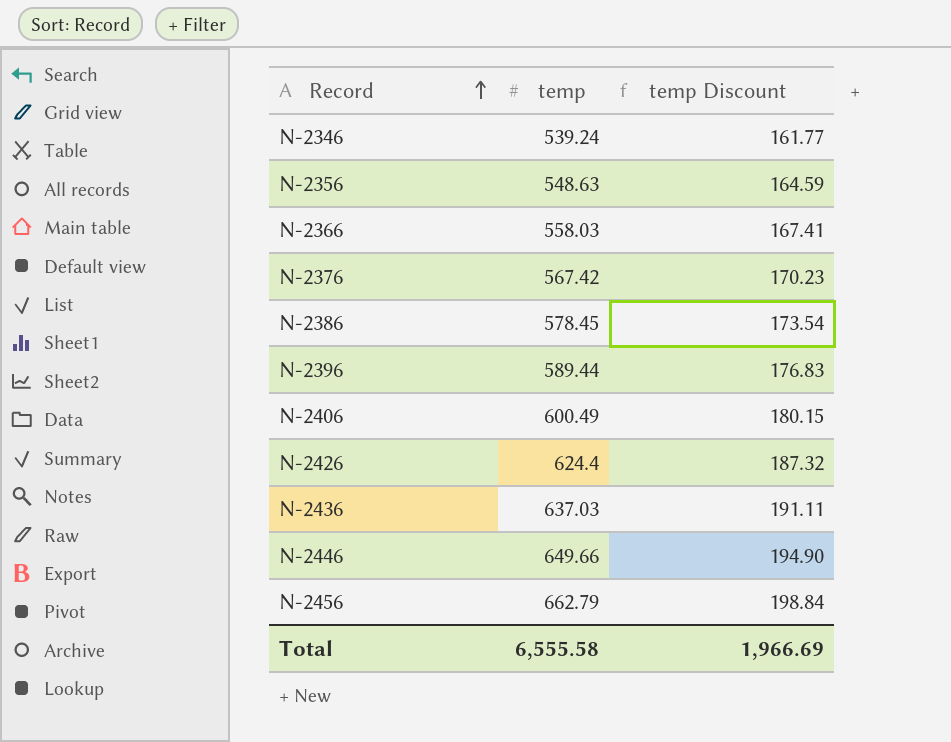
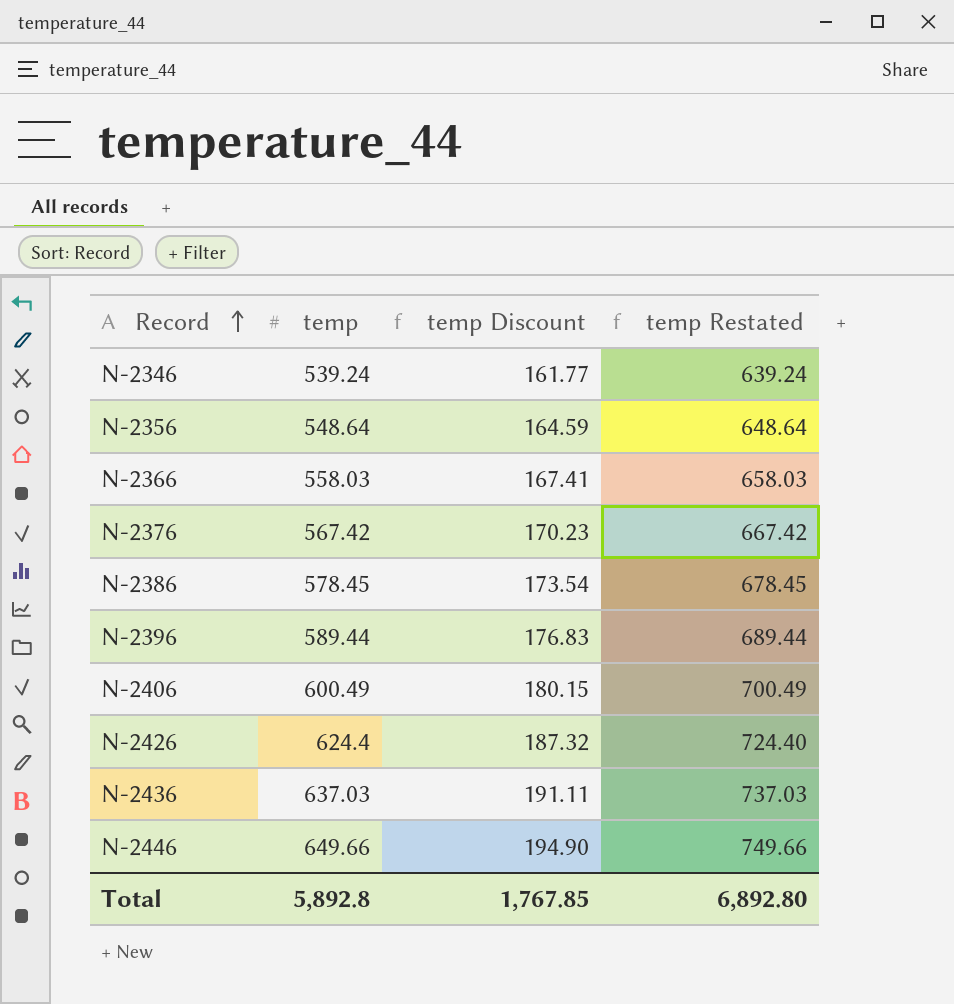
column temp Restated | formula: none -> [temp] + 100
row N-2456: 662.79 | 198.84 -> none
N-2356 | temp: 548.63 -> 548.64
Total | temp: 6,555.58 -> 5,892.8
Total | temp Discount: 1,966.69 -> 1,767.85

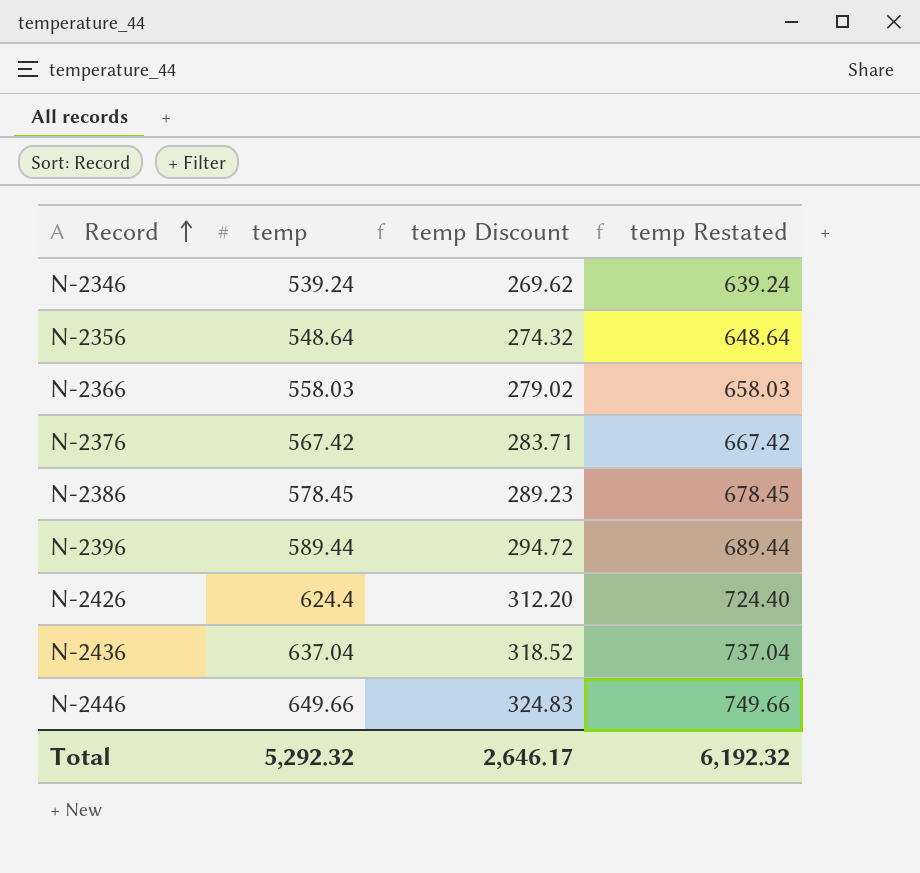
column temp Discount | formula: [temp] * 0.3 -> [temp] * 0.5
row N-2406: 600.49 | 180.15 | 700.49 -> none
N-2436 | temp: 637.03 -> 637.04
N-2436 | temp Restated: 737.03 -> 737.04
Total | temp: 5,892.8 -> 5,292.32
Total | temp Discount: 1,767.85 -> 2,646.17
Total | temp Restated: 6,892.80 -> 6,192.32

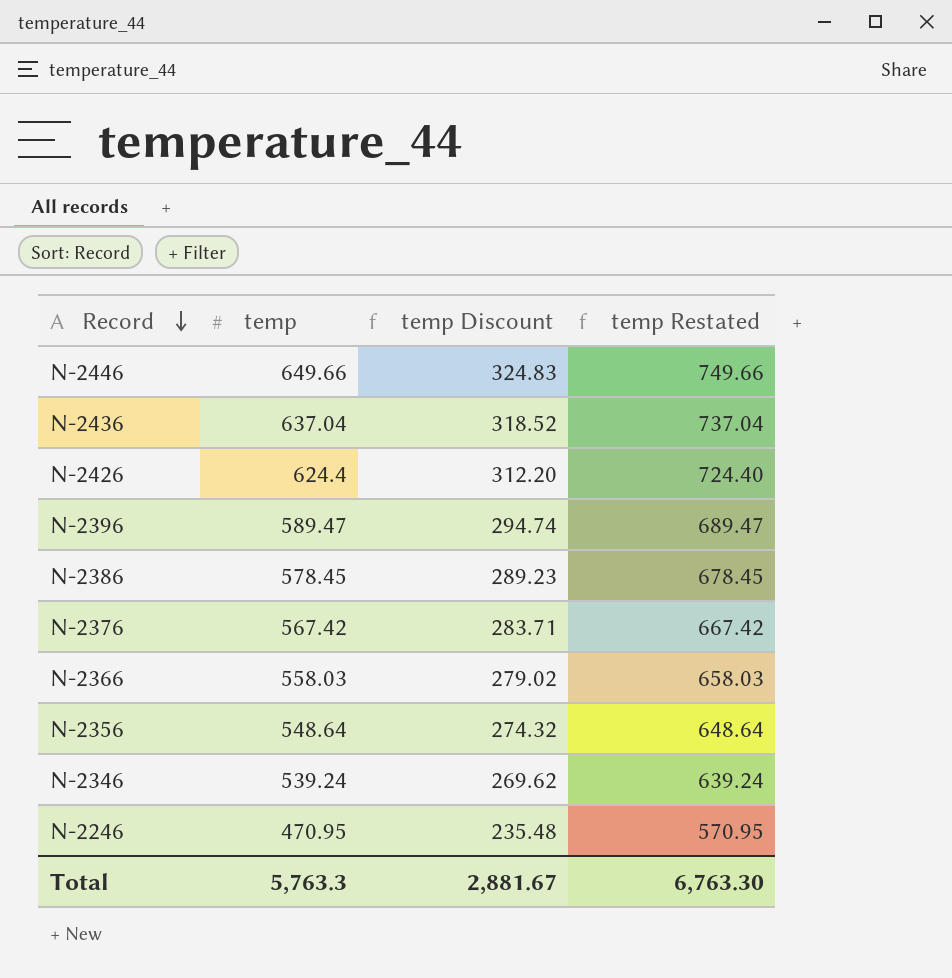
row order: Record ascending -> Record descending
N-2396 | temp: 589.44 -> 589.47
N-2396 | temp Discount: 294.72 -> 294.74
N-2396 | temp Restated: 689.44 -> 689.47
row N-2246: none -> 470.95 | 235.48 | 570.95
Total | temp: 5,292.32 -> 5,763.3
Total | temp Discount: 2,646.17 -> 2,881.67
Total | temp Restated: 6,192.32 -> 6,763.30

